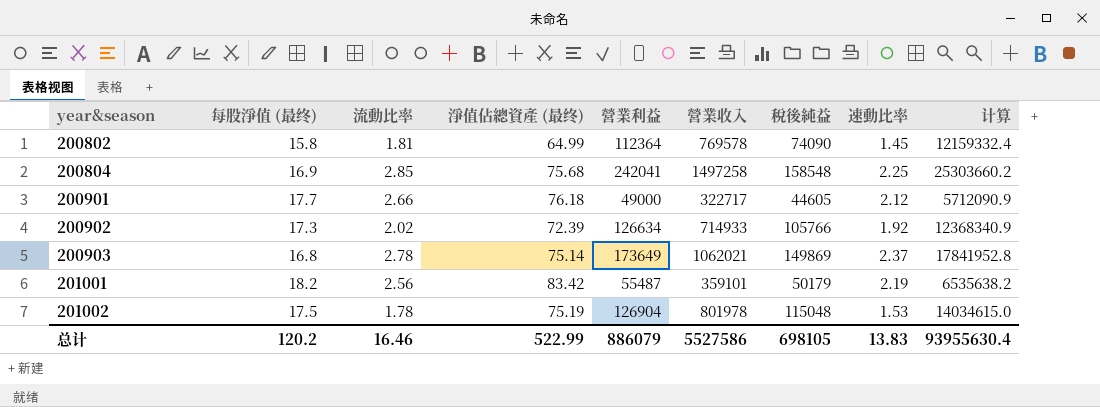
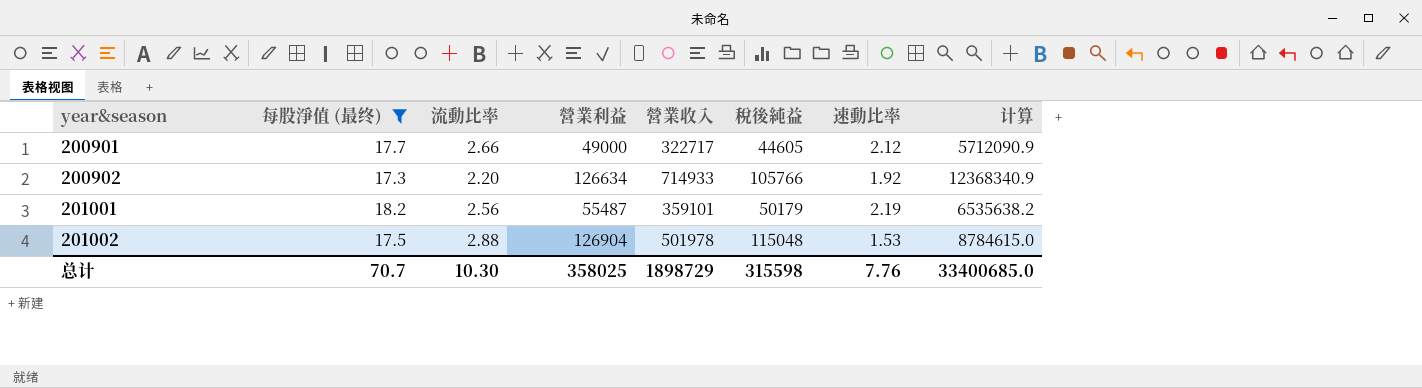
filter: none -> 每股淨值 (最终) >= 17.3
column 淨值佔總資產 (最终) | position: 4 -> none
200902 | 流動比率: 2.02 -> 2.20
201002 | 流動比率: 1.78 -> 2.88
201002 | 營業收入: 801978 -> 501978
201002 | 计算: 14034615.0 -> 8784615.0
总计 | 每股淨值 (最终): 120.2 -> 70.7
总计 | 流動比率: 16.46 -> 10.30
总计 | 營業利益: 886079 -> 358025
总计 | 營業收入: 5527586 -> 1898729
总计 | 稅後純益: 698105 -> 315598
总计 | 速動比率: 13.83 -> 7.76
总计 | 计算: 93955630.4 -> 33400685.0

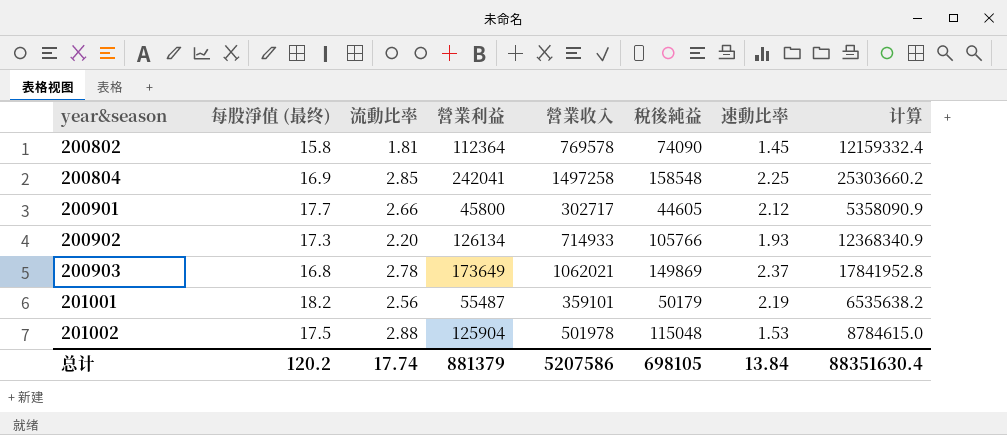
filter: 每股淨值 (最终) >= 17.3 -> none
200901 | 營業利益: 49000 -> 45800
200901 | 營業收入: 322717 -> 302717
200901 | 计算: 5712090.9 -> 5358090.9
200902 | 營業利益: 126634 -> 126134
200902 | 速動比率: 1.92 -> 1.93
201002 | 營業利益: 126904 -> 125904
总计 | 每股淨值 (最终): 70.7 -> 120.2
总计 | 流動比率: 10.30 -> 17.74
总计 | 營業利益: 358025 -> 881379
总计 | 營業收入: 1898729 -> 5207586
总计 | 稅後純益: 315598 -> 698105
总计 | 速動比率: 7.76 -> 13.84
总计 | 计算: 33400685.0 -> 88351630.4

